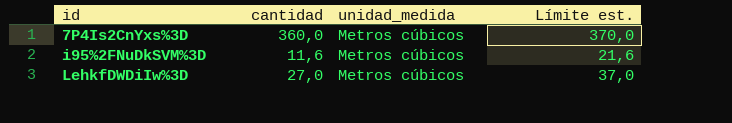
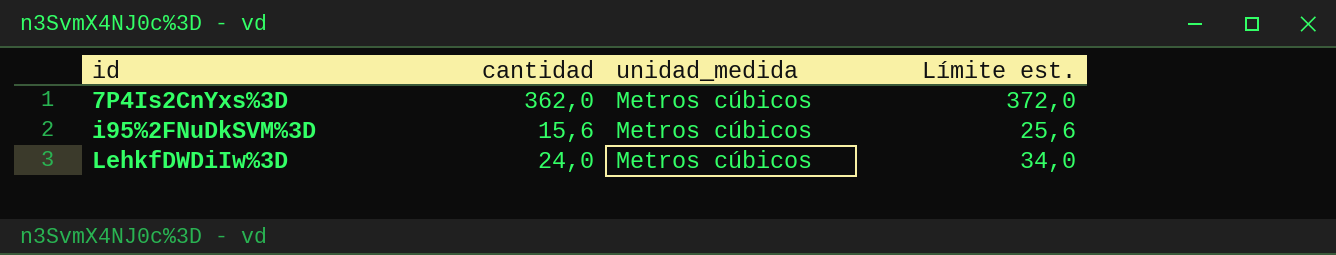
7P4Is2CnYxs%3D | cantidad: 360,0 -> 362,0
7P4Is2CnYxs%3D | Límite est.: 370,0 -> 372,0
i95%2FNuDkSVM%3D | cantidad: 11,6 -> 15,6
i95%2FNuDkSVM%3D | Límite est.: 21,6 -> 25,6
LehkfDWDiIw%3D | cantidad: 27,0 -> 24,0
LehkfDWDiIw%3D | Límite est.: 37,0 -> 34,0

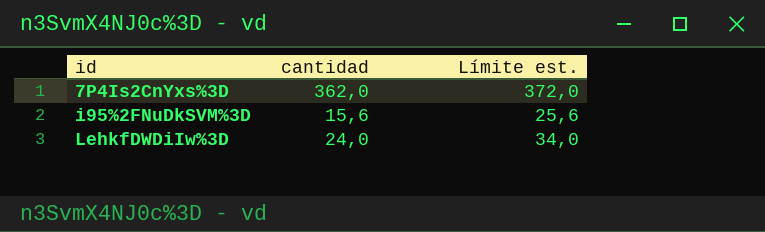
column unidad_medida | position: 3 -> none

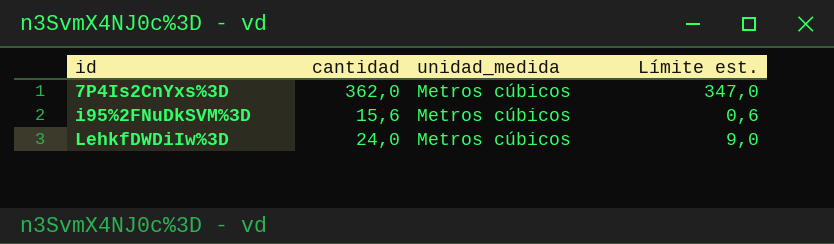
column unidad_medida | position: none -> 3
column Límite est. | formula: [cantidad] + 10 -> [cantidad] - 15

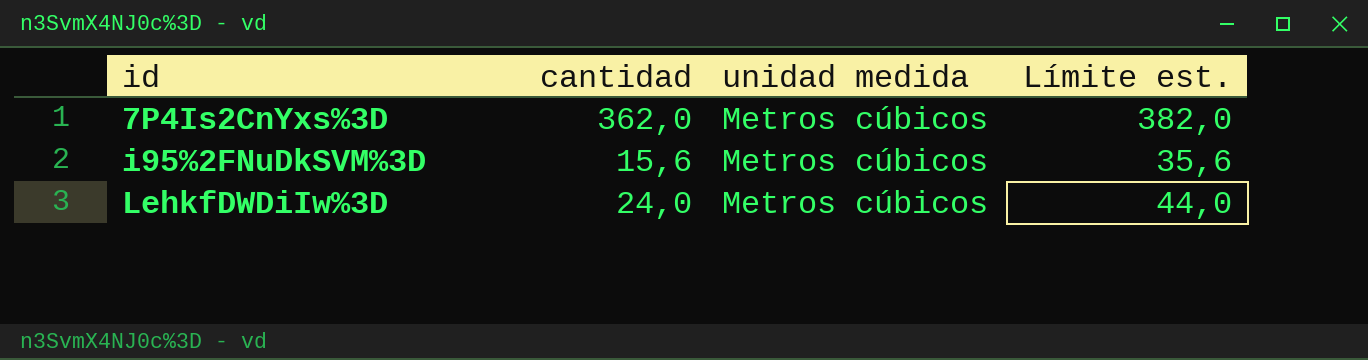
column name: unidad_medida -> unidad medida
column Límite est. | formula: [cantidad] - 15 -> [cantidad] + 20

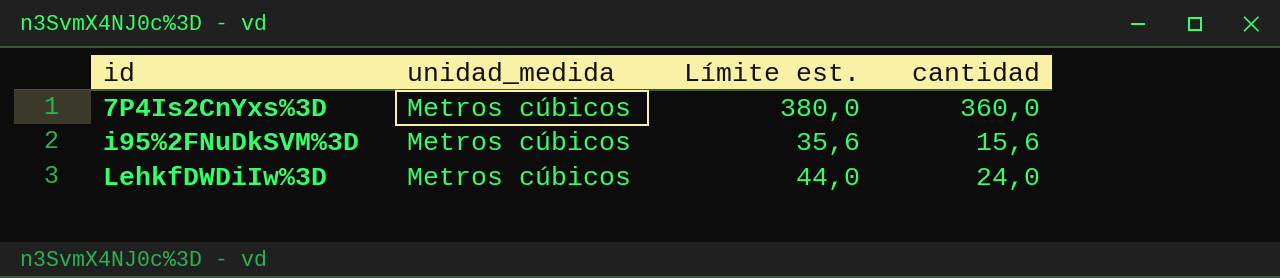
column name: unidad medida -> unidad_medida
column cantidad | position: 2 -> 4
7P4Is2CnYxs%3D | Límite est.: 382,0 -> 380,0
7P4Is2CnYxs%3D | cantidad: 362,0 -> 360,0

